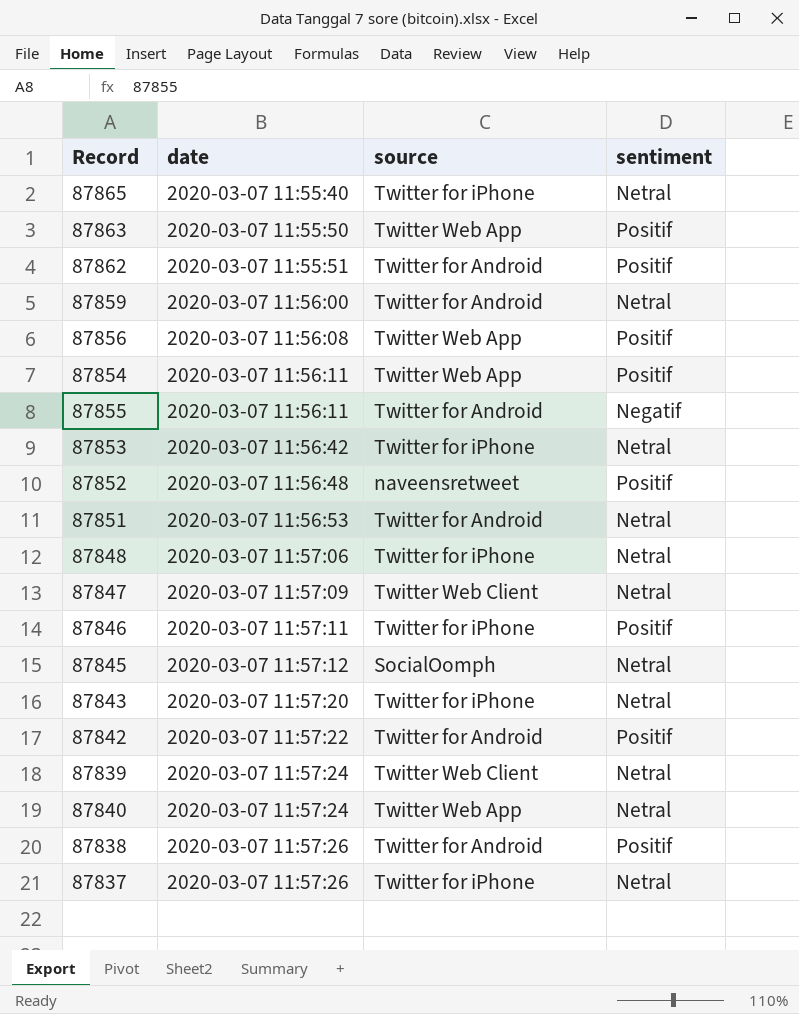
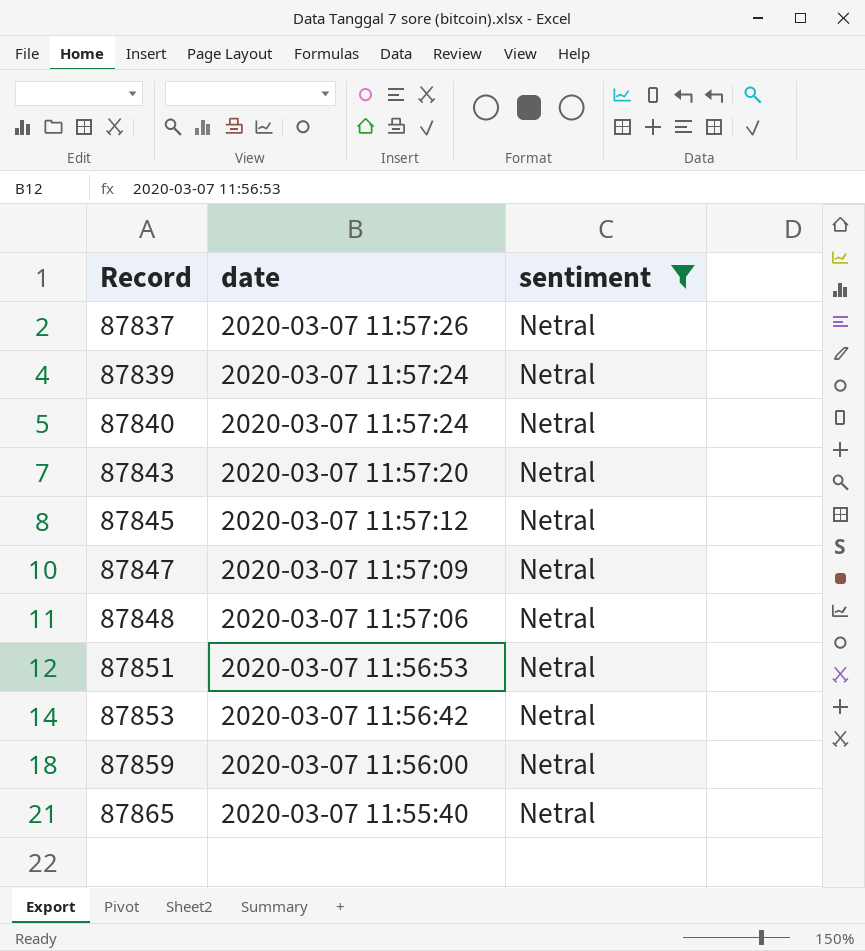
filter: none -> sentiment = Netral
row order: date ascending -> Record ascending
column source | position: 3 -> none

